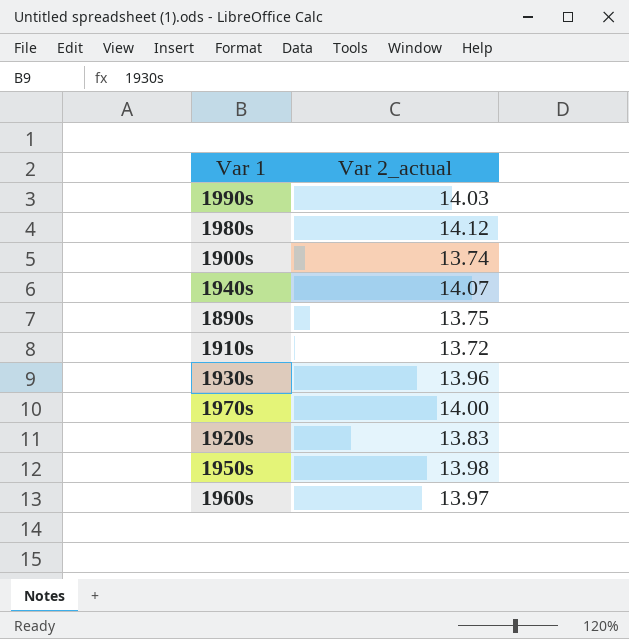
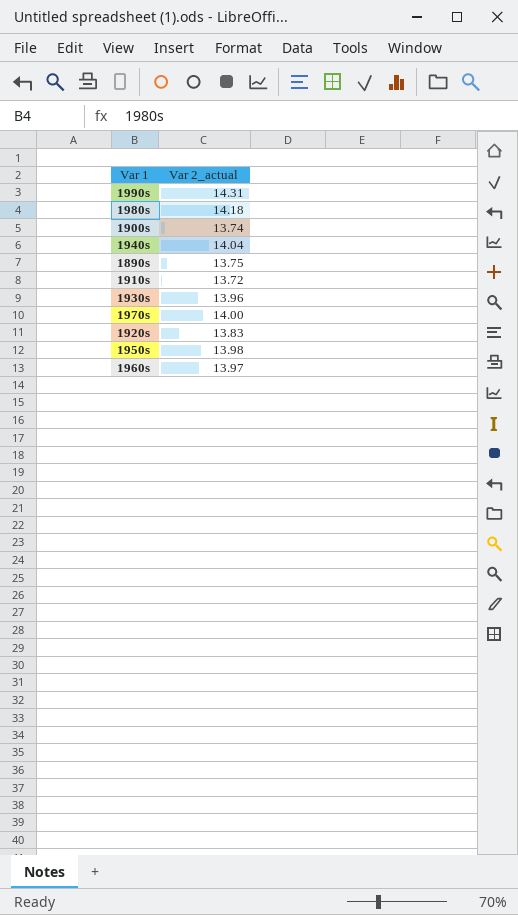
1990s | Var 2_actual: 14.03 -> 14.31
1980s | Var 2_actual: 14.12 -> 14.18
1940s | Var 2_actual: 14.07 -> 14.04

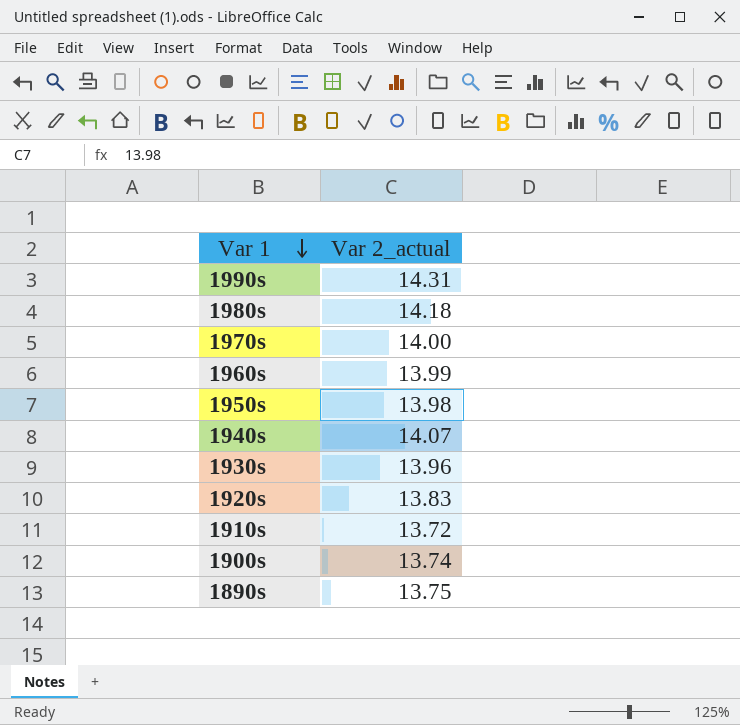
row order: none -> Var 1 descending
1960s | Var 2_actual: 13.97 -> 13.99
1940s | Var 2_actual: 14.04 -> 14.07

